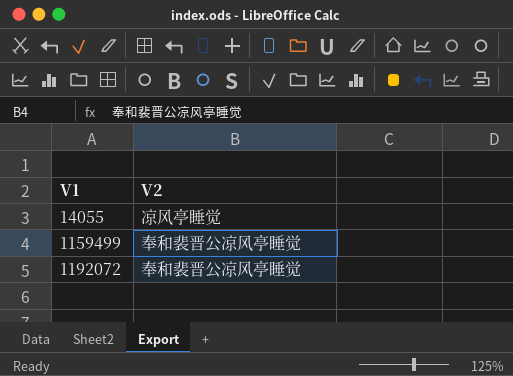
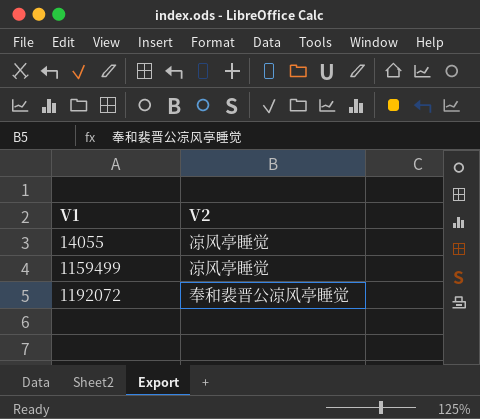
1159499 | V2: 奉和裴晋公凉风亭睡觉 -> 凉风亭睡觉

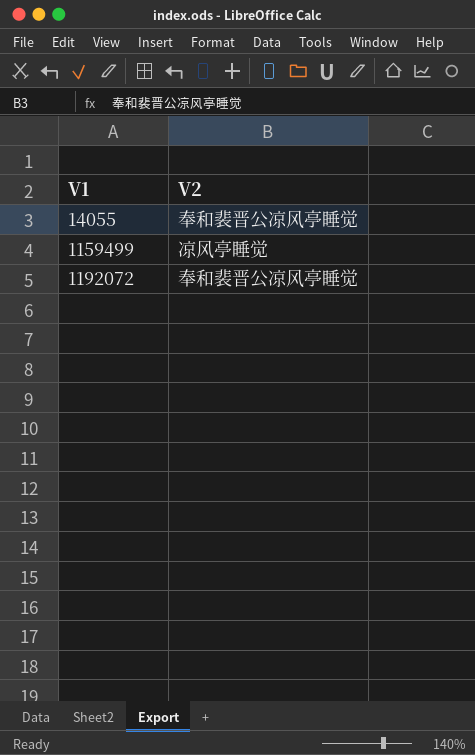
14055 | V2: 凉风亭睡觉 -> 奉和裴晋公凉风亭睡觉

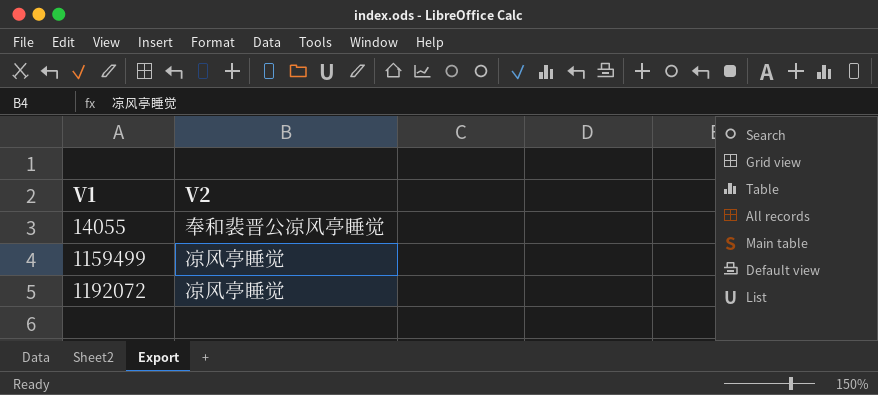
1192072 | V2: 奉和裴晋公凉风亭睡觉 -> 凉风亭睡觉

